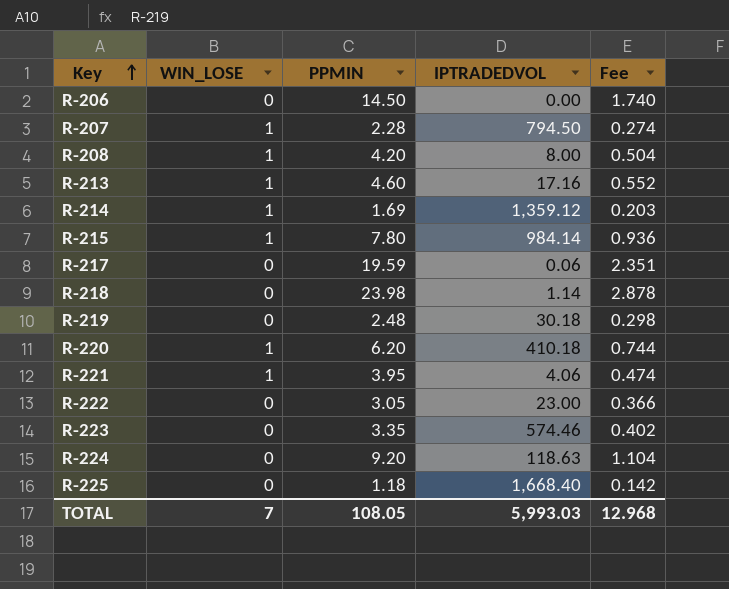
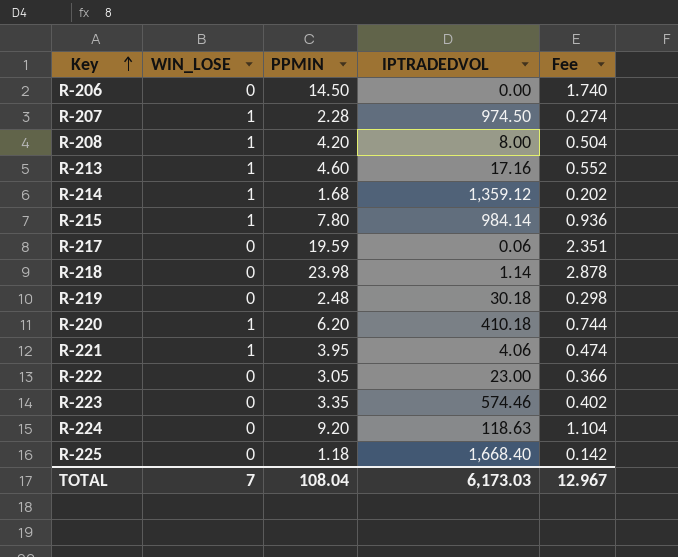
R-207 | IPTRADEDVOL: 794.50 -> 974.50
R-214 | PPMIN: 1.69 -> 1.68
R-214 | Fee: 0.203 -> 0.202
TOTAL | PPMIN: 108.05 -> 108.04
TOTAL | IPTRADEDVOL: 5,993.03 -> 6,173.03
TOTAL | Fee: 12.968 -> 12.967

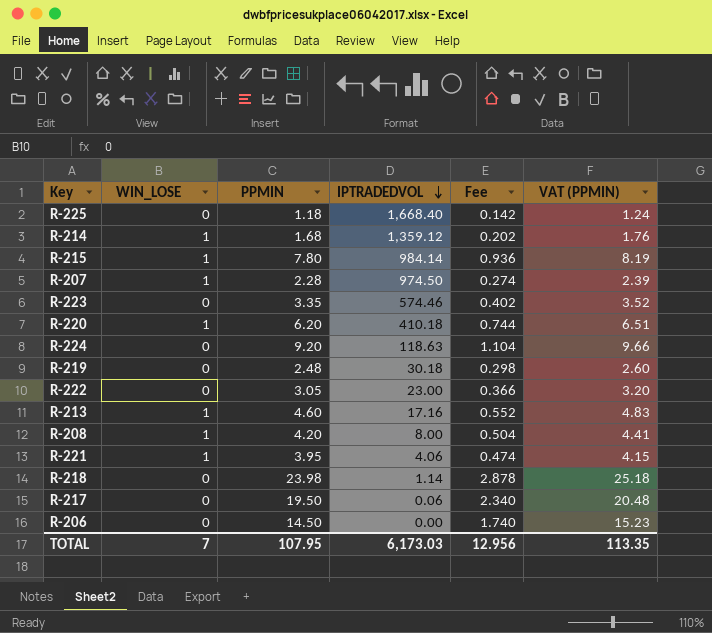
row order: Key ascending -> IPTRADEDVOL descending
column VAT (PPMIN) | formula: none -> [PPMIN] * 1.05
R-217 | PPMIN: 19.59 -> 19.50
R-217 | Fee: 2.351 -> 2.340
TOTAL | PPMIN: 108.04 -> 107.95
TOTAL | Fee: 12.967 -> 12.956

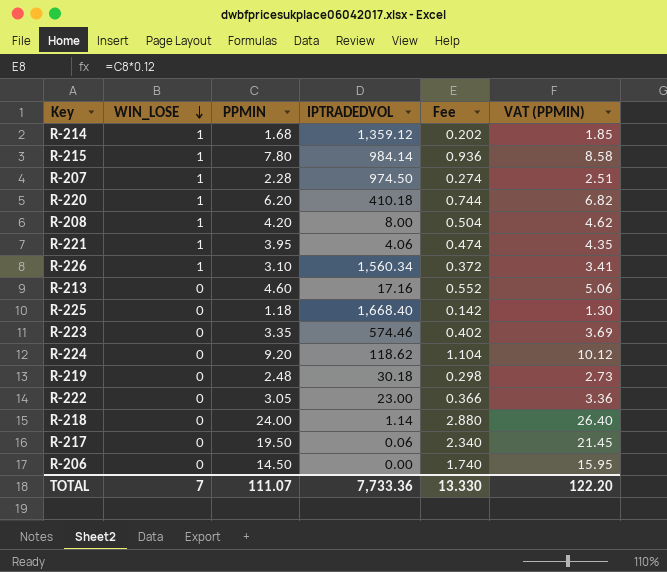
row order: IPTRADEDVOL descending -> WIN_LOSE descending
column VAT (PPMIN) | formula: [PPMIN] * 1.05 -> [PPMIN] * 1.1
row R-226: none -> 1 | 3.10 | 1,560.34 | 0.372 | 3.41
R-213 | WIN_LOSE: 1 -> 0
R-224 | IPTRADEDVOL: 118.63 -> 118.62
R-218 | PPMIN: 23.98 -> 24.00
R-218 | Fee: 2.878 -> 2.880
TOTAL | PPMIN: 107.95 -> 111.07
TOTAL | IPTRADEDVOL: 6,173.03 -> 7,733.36
TOTAL | Fee: 12.956 -> 13.330
TOTAL | VAT (PPMIN): 113.35 -> 122.20

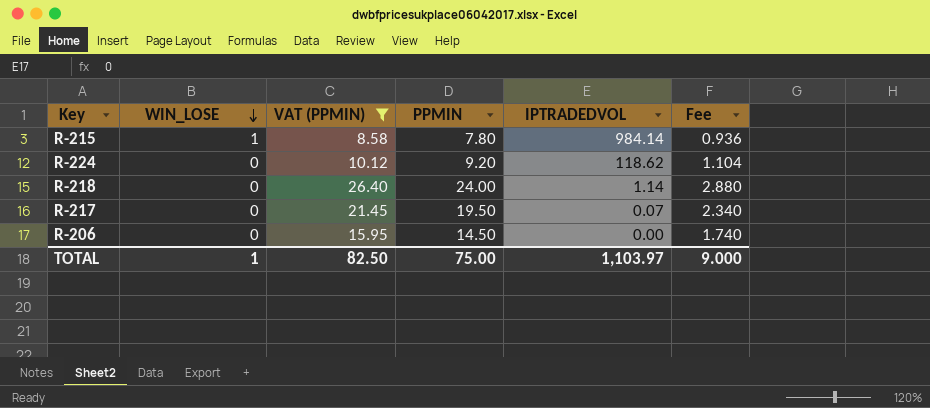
filter: none -> VAT (PPMIN) >= 8.58
column VAT (PPMIN) | position: 6 -> 3
R-217 | IPTRADEDVOL: 0.06 -> 0.07
TOTAL | WIN_LOSE: 7 -> 1
TOTAL | VAT (PPMIN): 122.20 -> 82.50
TOTAL | PPMIN: 111.07 -> 75.00
TOTAL | IPTRADEDVOL: 7,733.36 -> 1,103.97
TOTAL | Fee: 13.330 -> 9.000

